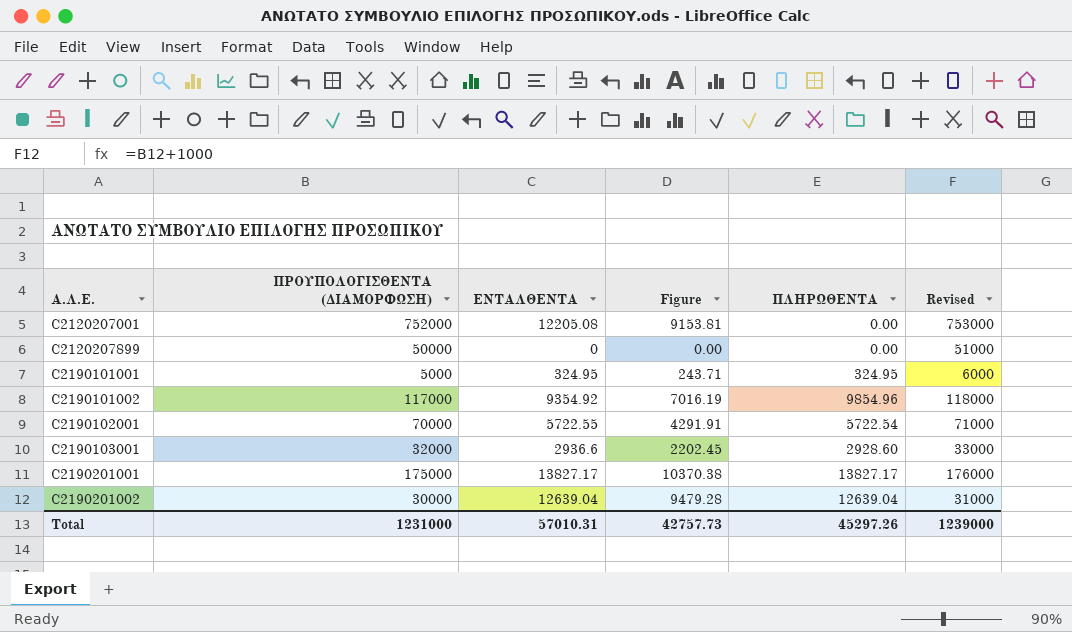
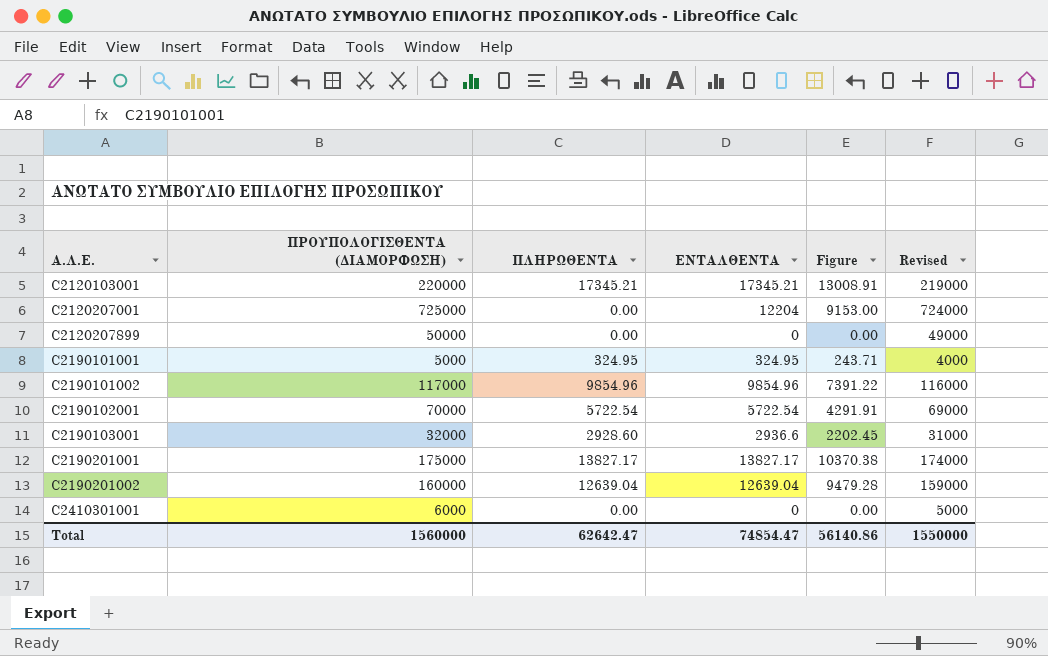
column ΠΛΗΡΩΘΕΝΤΑ | position: 5 -> 3
column Revised | formula: [ΠΡΟΥΠΟΛΟΓΙΣΘΕΝΤΑ (ΔΙΑΜΟΡΦΩΣΗ)] + 1000 -> [ΠΡΟΥΠΟΛΟΓΙΣΘΕΝΤΑ (ΔΙΑΜΟΡΦΩΣΗ)] - 1000
row C2120103001: none -> 220000 | 17345.21 | 17345.21 | 13008.91 | 219000
C2120207001 | ΠΡΟΥΠΟΛΟΓΙΣΘΕΝΤΑ (ΔΙΑΜΟΡΦΩΣΗ): 752000 -> 725000
C2120207001 | ΕΝΤΑΛΘΕΝΤΑ: 12205.08 -> 12204
C2120207001 | Figure: 9153.81 -> 9153.00
C2190101002 | ΕΝΤΑΛΘΕΝΤΑ: 9354.92 -> 9854.96
C2190101002 | Figure: 7016.19 -> 7391.22
C2190102001 | ΕΝΤΑΛΘΕΝΤΑ: 5722.55 -> 5722.54
C2190201002 | ΠΡΟΥΠΟΛΟΓΙΣΘΕΝΤΑ (ΔΙΑΜΟΡΦΩΣΗ): 30000 -> 160000
row C2410301001: none -> 6000 | 0.00 | 0 | 0.00 | 5000
Total | ΠΡΟΥΠΟΛΟΓΙΣΘΕΝΤΑ (ΔΙΑΜΟΡΦΩΣΗ): 1231000 -> 1560000
Total | ΠΛΗΡΩΘΕΝΤΑ: 45297.26 -> 62642.47
Total | ΕΝΤΑΛΘΕΝΤΑ: 57010.31 -> 74854.47
Total | Figure: 42757.73 -> 56140.86
Total | Revised: 1239000 -> 1550000

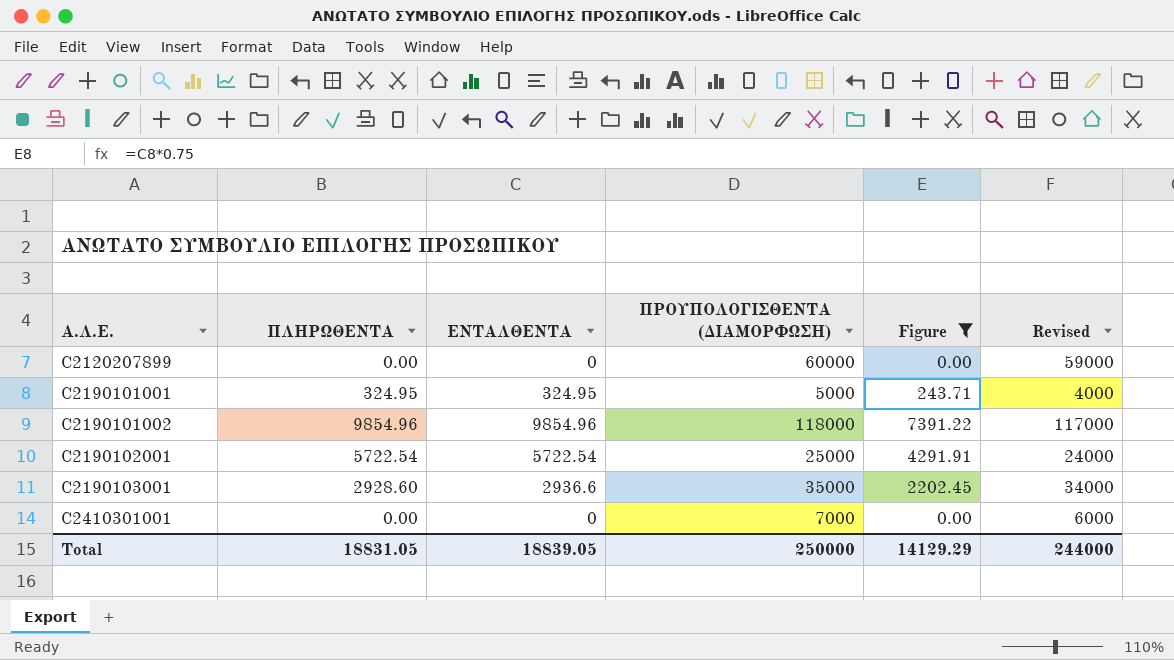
filter: none -> Figure <= 7391.22
column ΠΡΟΥΠΟΛΟΓΙΣΘΕΝΤΑ (ΔΙΑΜΟΡΦΩΣΗ) | position: 2 -> 4
C2120207899 | ΠΡΟΥΠΟΛΟΓΙΣΘΕΝΤΑ (ΔΙΑΜΟΡΦΩΣΗ): 50000 -> 60000
C2120207899 | Revised: 49000 -> 59000
C2190101002 | ΠΡΟΥΠΟΛΟΓΙΣΘΕΝΤΑ (ΔΙΑΜΟΡΦΩΣΗ): 117000 -> 118000
C2190101002 | Revised: 116000 -> 117000
C2190102001 | ΠΡΟΥΠΟΛΟΓΙΣΘΕΝΤΑ (ΔΙΑΜΟΡΦΩΣΗ): 70000 -> 25000
C2190102001 | Revised: 69000 -> 24000
C2190103001 | ΠΡΟΥΠΟΛΟΓΙΣΘΕΝΤΑ (ΔΙΑΜΟΡΦΩΣΗ): 32000 -> 35000
C2190103001 | Revised: 31000 -> 34000
C2410301001 | ΠΡΟΥΠΟΛΟΓΙΣΘΕΝΤΑ (ΔΙΑΜΟΡΦΩΣΗ): 6000 -> 7000
C2410301001 | Revised: 5000 -> 6000
Total | ΠΛΗΡΩΘΕΝΤΑ: 62642.47 -> 18831.05
Total | ΕΝΤΑΛΘΕΝΤΑ: 74854.47 -> 18839.05
Total | ΠΡΟΥΠΟΛΟΓΙΣΘΕΝΤΑ (ΔΙΑΜΟΡΦΩΣΗ): 1560000 -> 250000
Total | Figure: 56140.86 -> 14129.29
Total | Revised: 1550000 -> 244000

